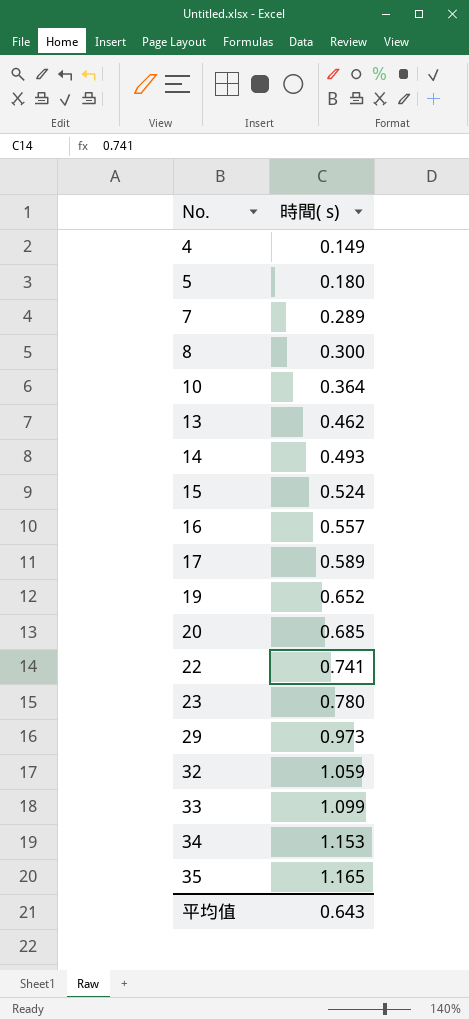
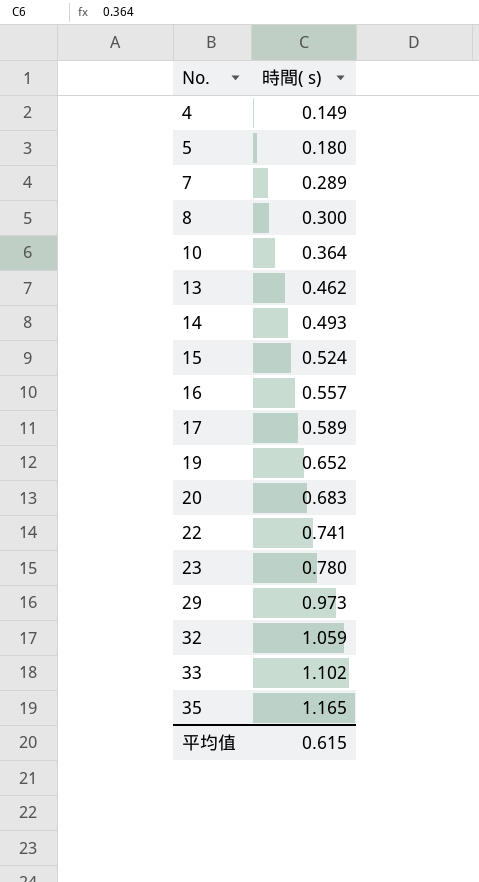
row 34: 1.153 -> none
20 | 時間( s): 0.685 -> 0.683
33 | 時間( s): 1.099 -> 1.102
平均值 | 時間( s): 0.643 -> 0.615

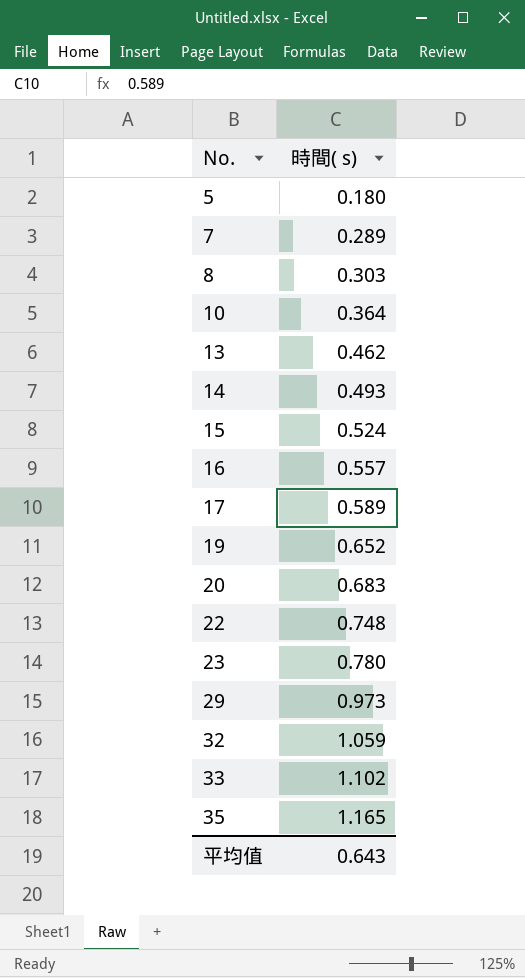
row 4: 0.149 -> none
8 | 時間( s): 0.300 -> 0.303
22 | 時間( s): 0.741 -> 0.748
平均值 | 時間( s): 0.615 -> 0.643

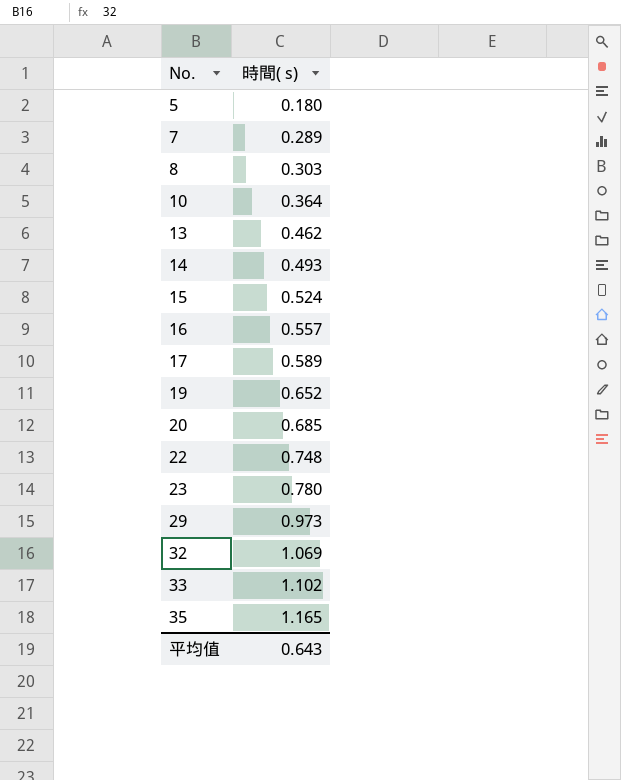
20 | 時間( s): 0.683 -> 0.685
32 | 時間( s): 1.059 -> 1.069

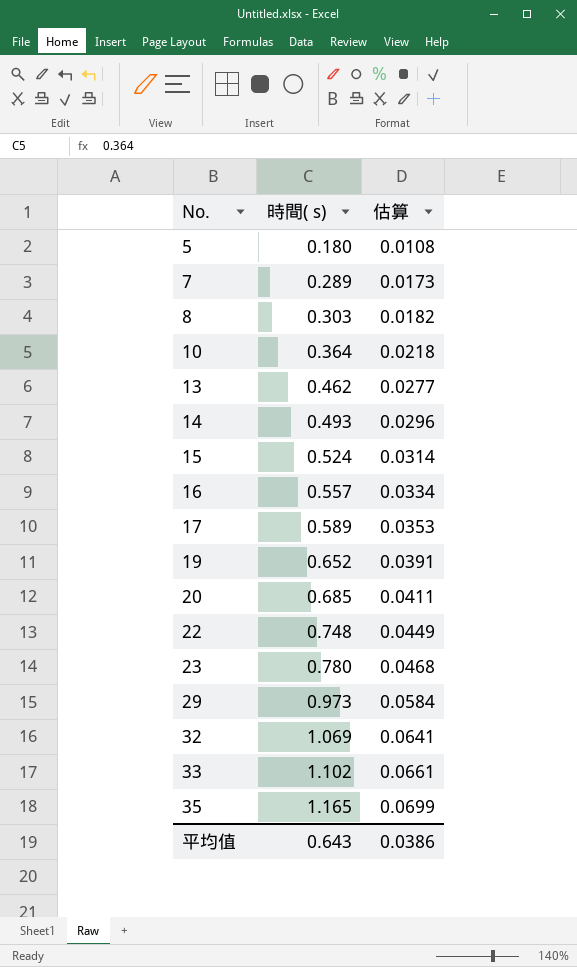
column 估算 | formula: none -> [時間( s)] * 0.06

